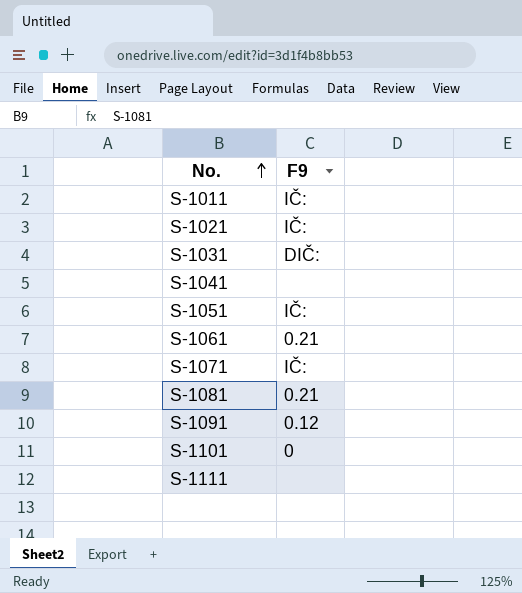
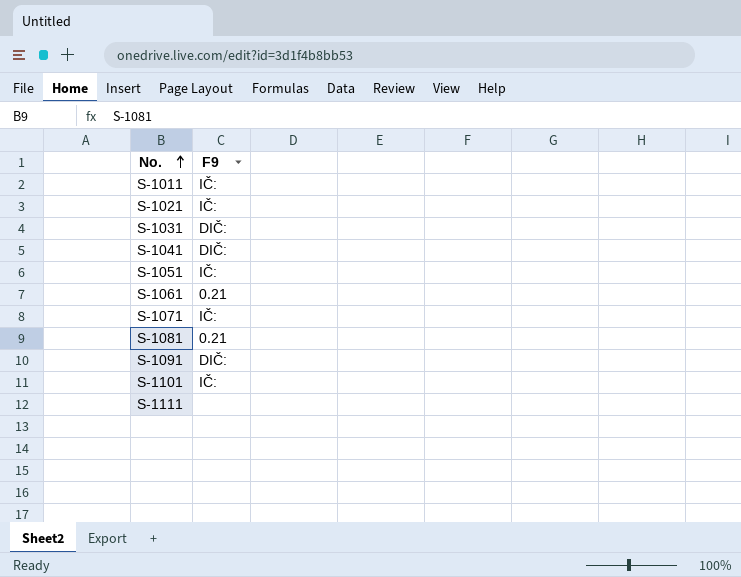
S-1041 | F9: none -> DIČ:
S-1091 | F9: 0.12 -> DIČ:
S-1101 | F9: 0 -> IČ:

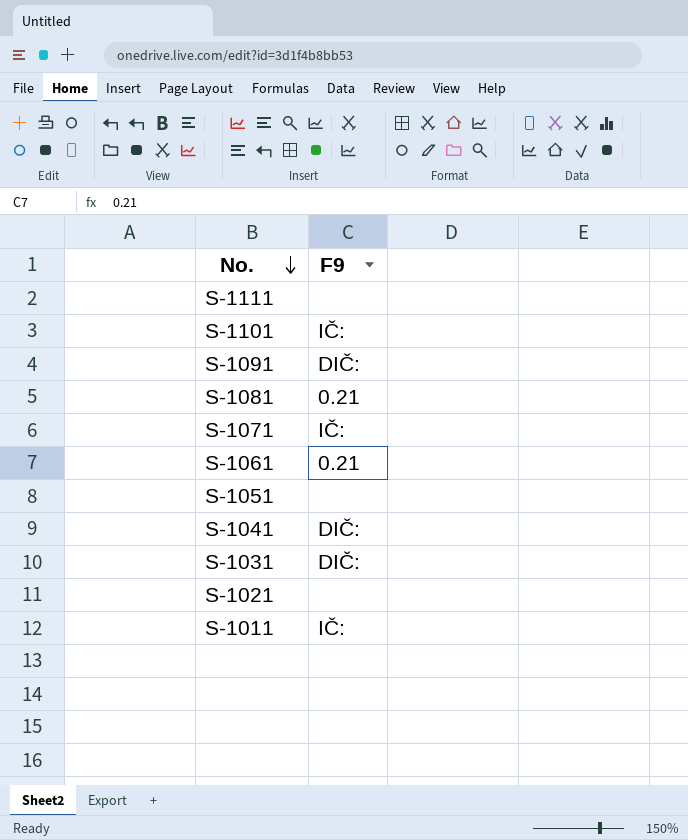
row order: No. ascending -> No. descending
S-1051 | F9: IČ: -> none
S-1021 | F9: IČ: -> none

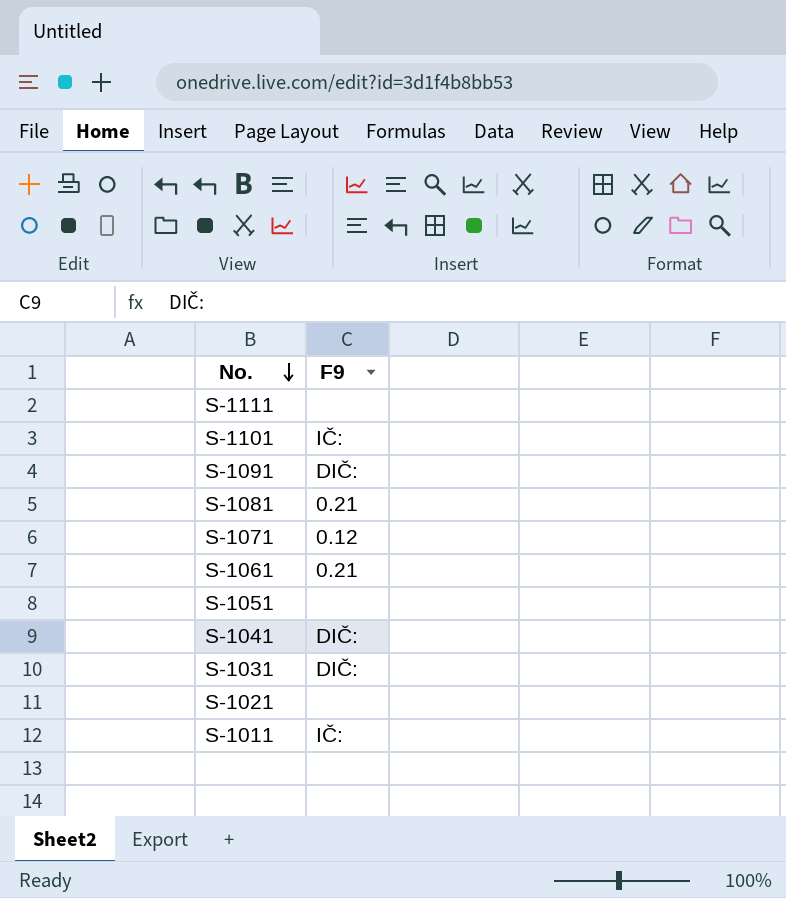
S-1071 | F9: IČ: -> 0.12

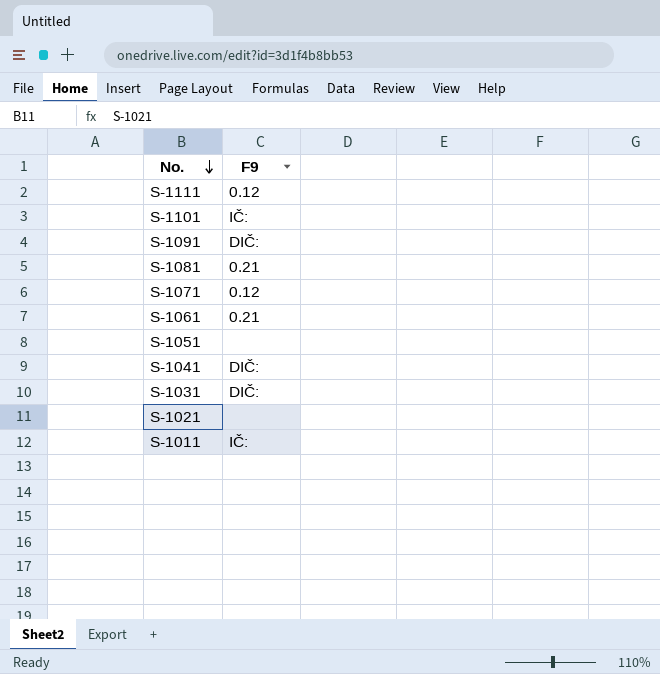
S-1111 | F9: none -> 0.12

